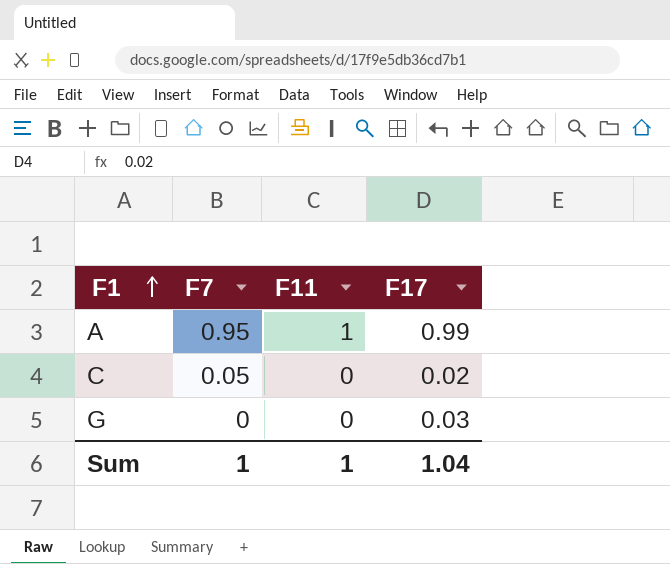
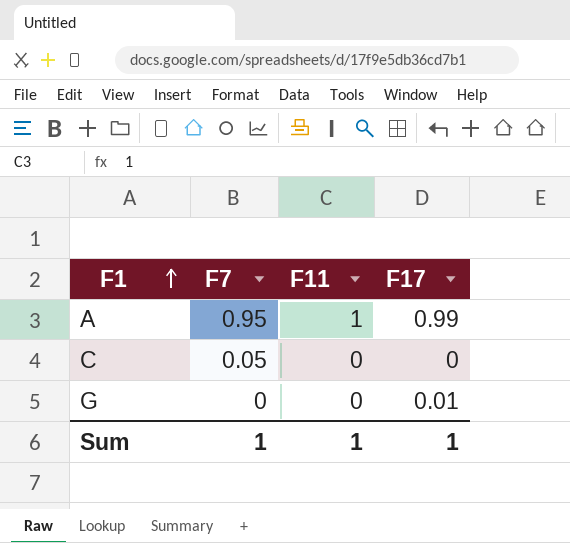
C | F17: 0.02 -> 0
G | F17: 0.03 -> 0.01
Sum | F17: 1.04 -> 1

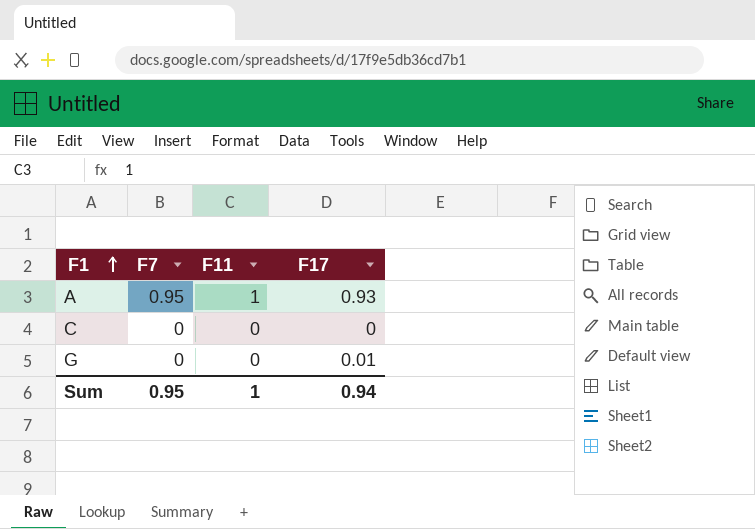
A | F17: 0.99 -> 0.93
C | F7: 0.05 -> 0
Sum | F7: 1 -> 0.95
Sum | F17: 1 -> 0.94

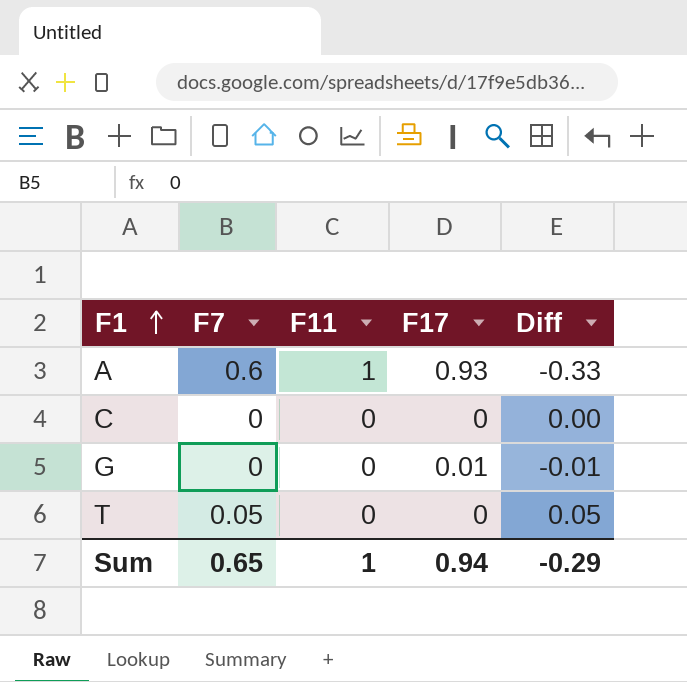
column Diff | formula: none -> [F7] - [F17]
A | F7: 0.95 -> 0.6
row T: none -> 0.05 | 0 | 0 | 0.05
Sum | F7: 0.95 -> 0.65

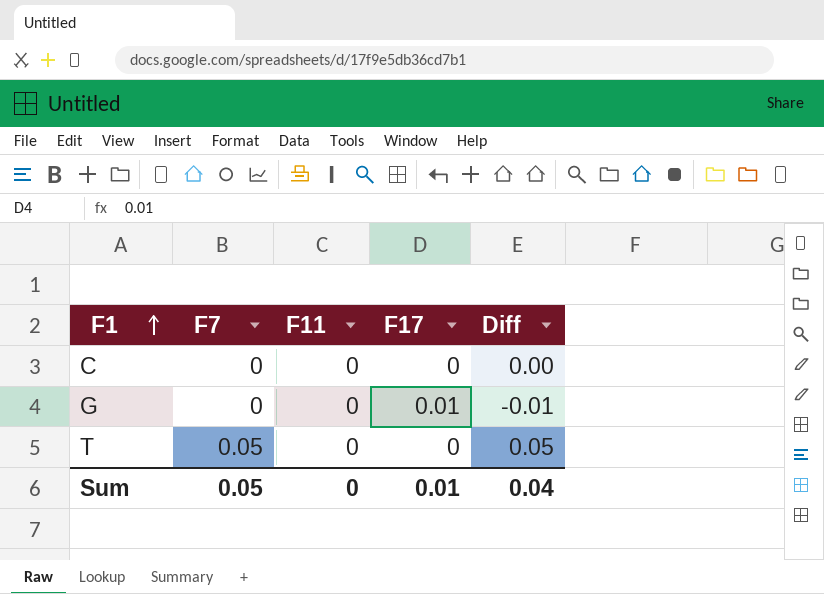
row A: 0.6 | 1 | 0.93 | -0.33 -> none
Sum | F7: 0.65 -> 0.05
Sum | F11: 1 -> 0
Sum | F17: 0.94 -> 0.01
Sum | Diff: -0.29 -> 0.04

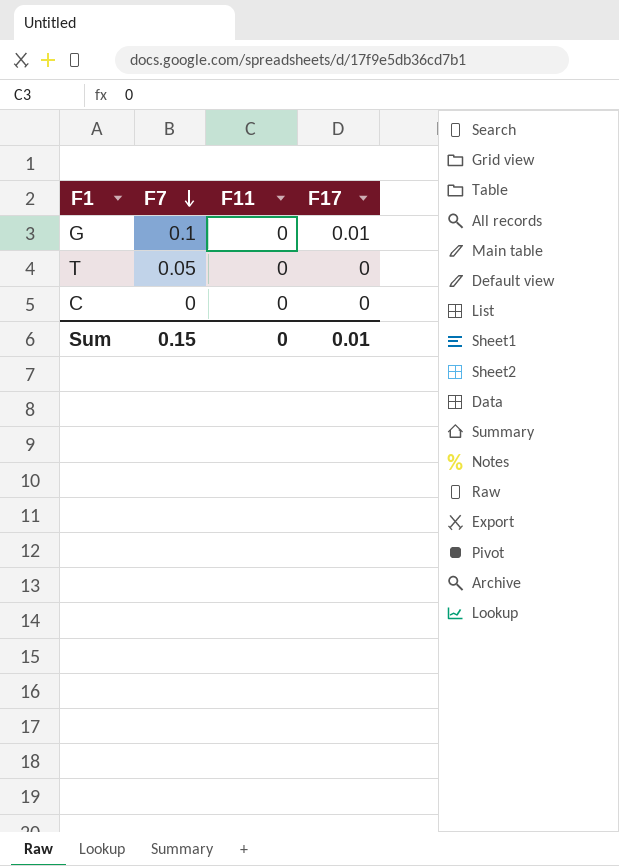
row order: F1 ascending -> F7 descending
column Diff | formula: [F7] - [F17] -> none
G | F7: 0 -> 0.1
Sum | F7: 0.05 -> 0.15

